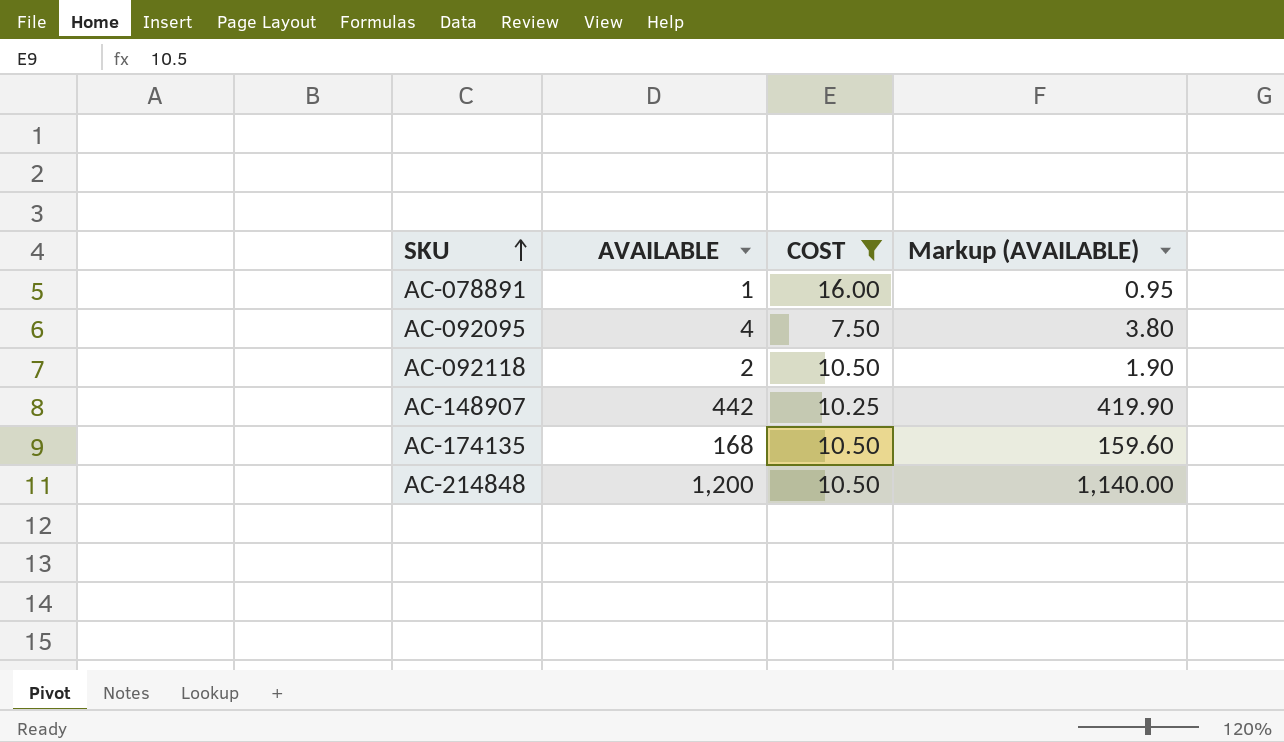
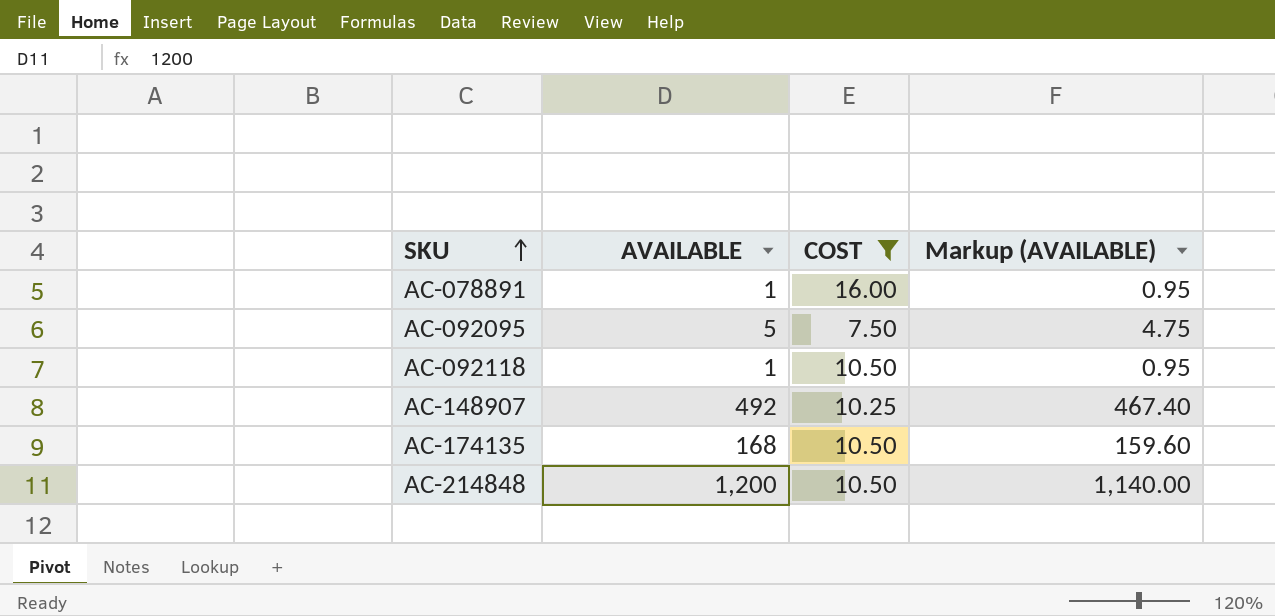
AC-092095 | AVAILABLE: 4 -> 5
AC-092095 | Markup (AVAILABLE): 3.80 -> 4.75
AC-092118 | AVAILABLE: 2 -> 1
AC-092118 | Markup (AVAILABLE): 1.90 -> 0.95
AC-148907 | AVAILABLE: 442 -> 492
AC-148907 | Markup (AVAILABLE): 419.90 -> 467.40

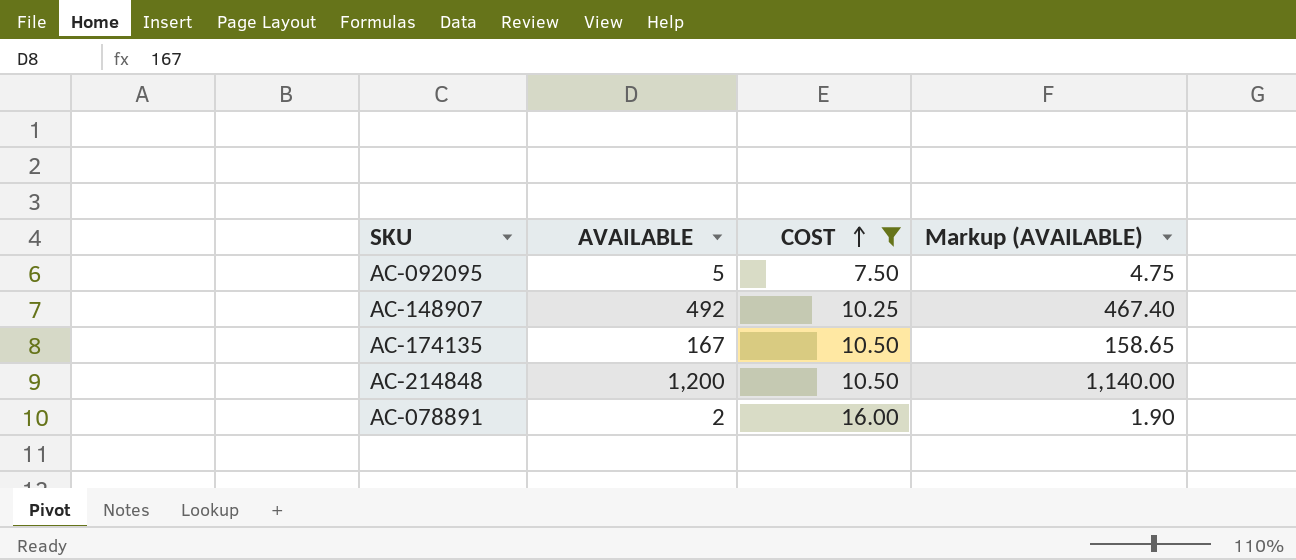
row order: SKU ascending -> COST ascending
row AC-092118: 1 | 10.50 | 0.95 -> none
AC-174135 | AVAILABLE: 168 -> 167
AC-174135 | Markup (AVAILABLE): 159.60 -> 158.65
AC-078891 | AVAILABLE: 1 -> 2
AC-078891 | Markup (AVAILABLE): 0.95 -> 1.90

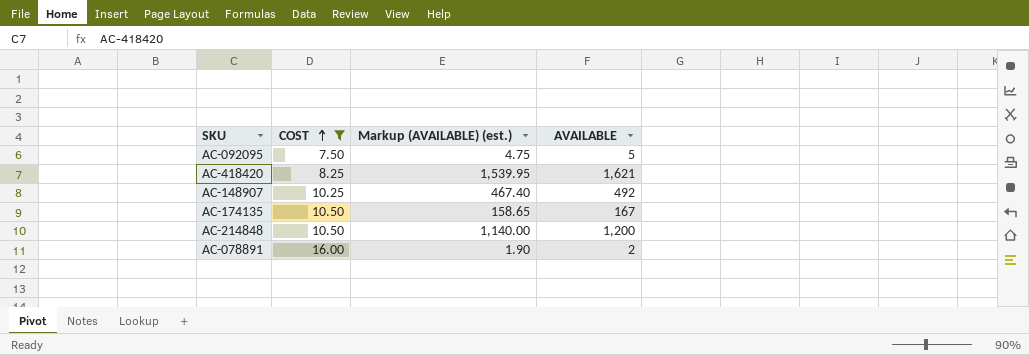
column name: Markup (AVAILABLE) -> Markup (AVAILABLE) (est.)
column AVAILABLE | position: 2 -> 4
row AC-418420: none -> 8.25 | 1,539.95 | 1,621

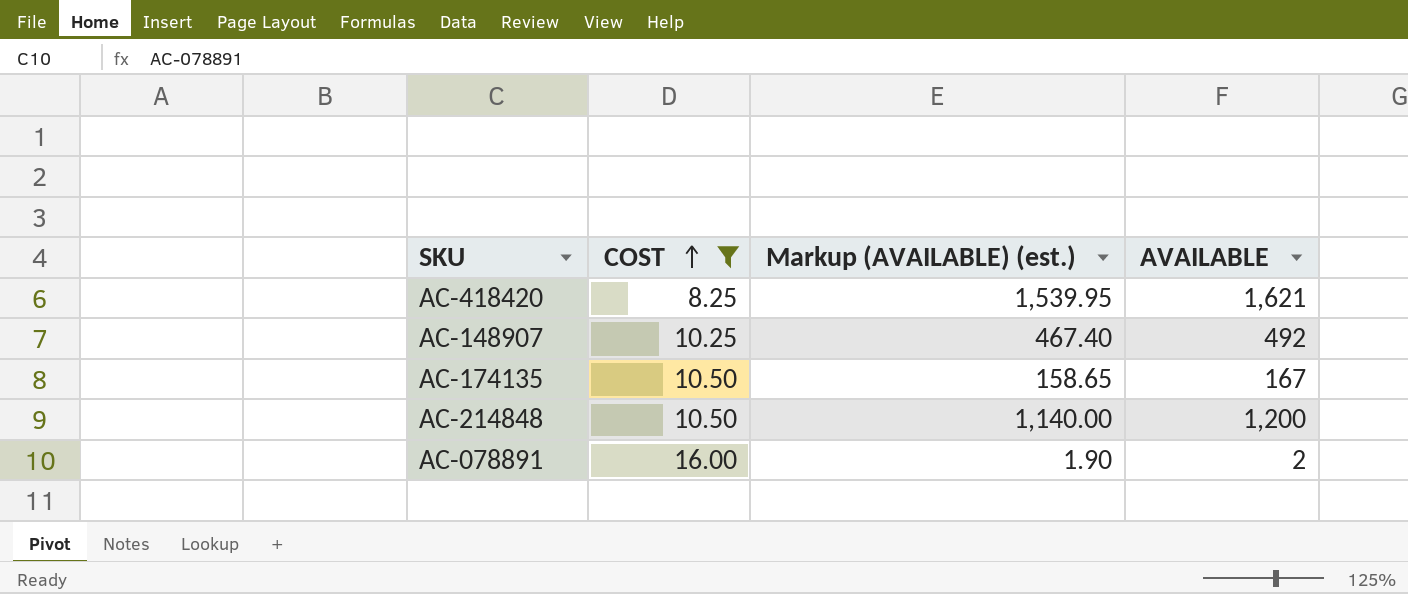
row AC-092095: 7.50 | 4.75 | 5 -> none

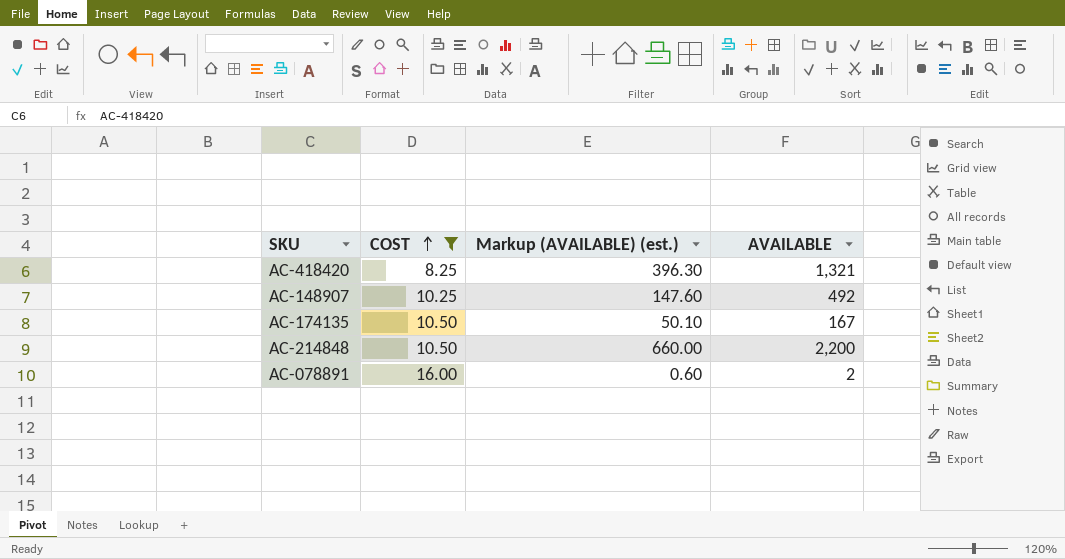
column Markup (AVAILABLE) (est.) | formula: [AVAILABLE] * 0.95 -> [AVAILABLE] * 0.3
AC-418420 | AVAILABLE: 1,621 -> 1,321
AC-214848 | AVAILABLE: 1,200 -> 2,200

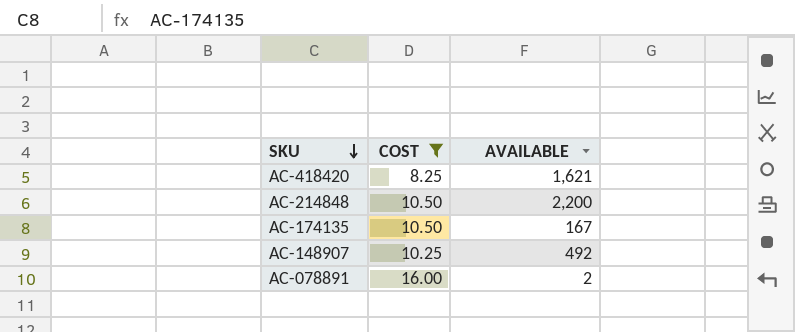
row order: COST ascending -> SKU descending
column Markup (AVAILABLE) (est.) | formula: [AVAILABLE] * 0.3 -> none
AC-418420 | AVAILABLE: 1,321 -> 1,621

